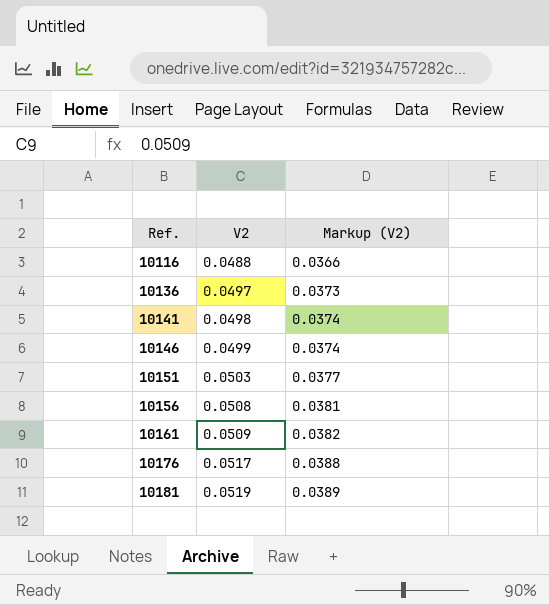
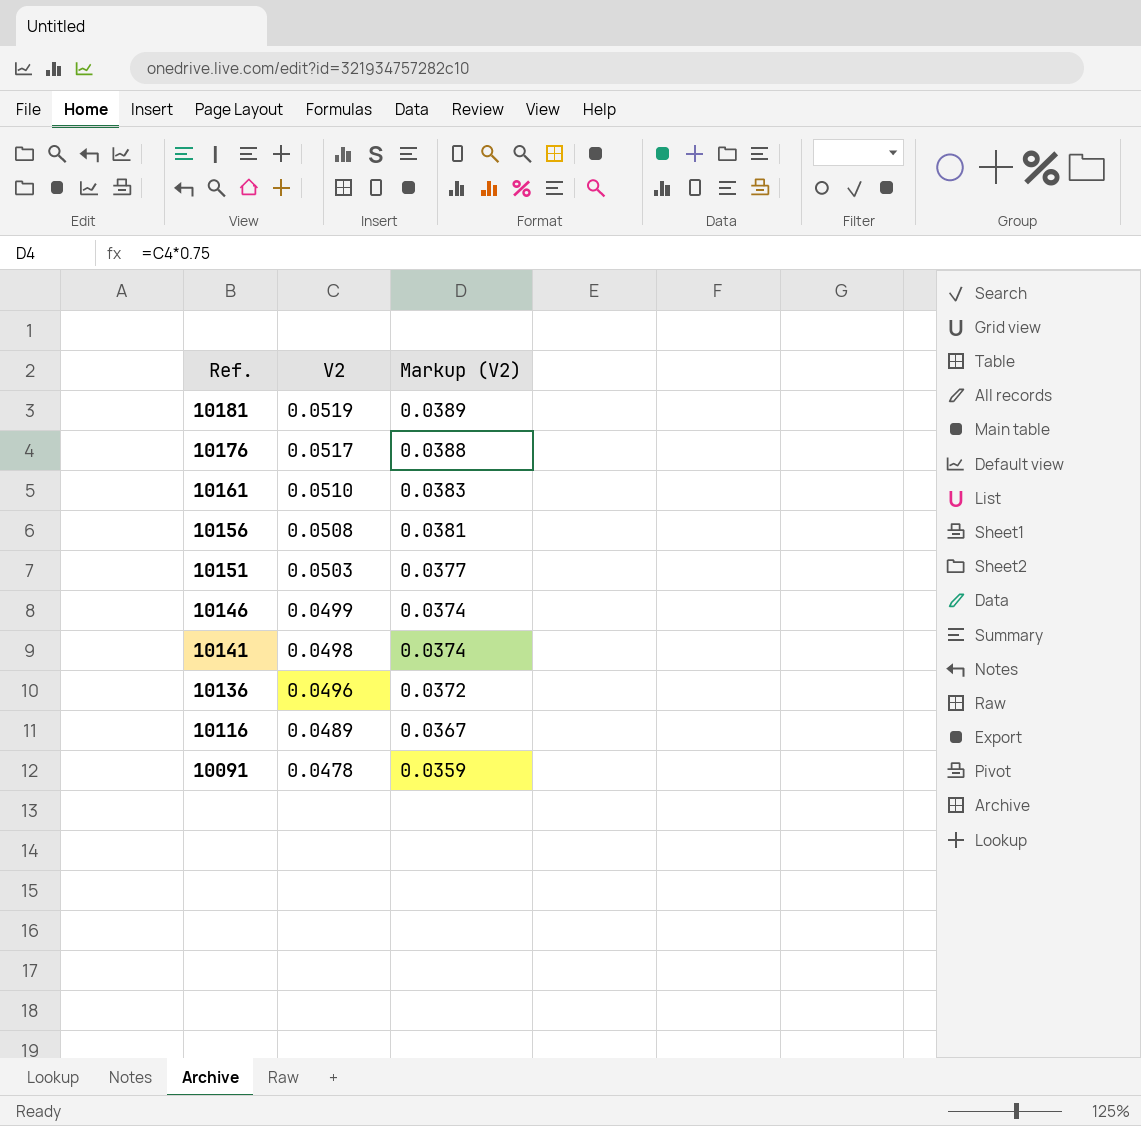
row order: Ref. ascending -> Ref. descending
10161 | V2: 0.0509 -> 0.0510
10161 | Markup (V2): 0.0382 -> 0.0383
10136 | V2: 0.0497 -> 0.0496
10136 | Markup (V2): 0.0373 -> 0.0372
10116 | V2: 0.0488 -> 0.0489
10116 | Markup (V2): 0.0366 -> 0.0367
row 10091: none -> 0.0478 | 0.0359

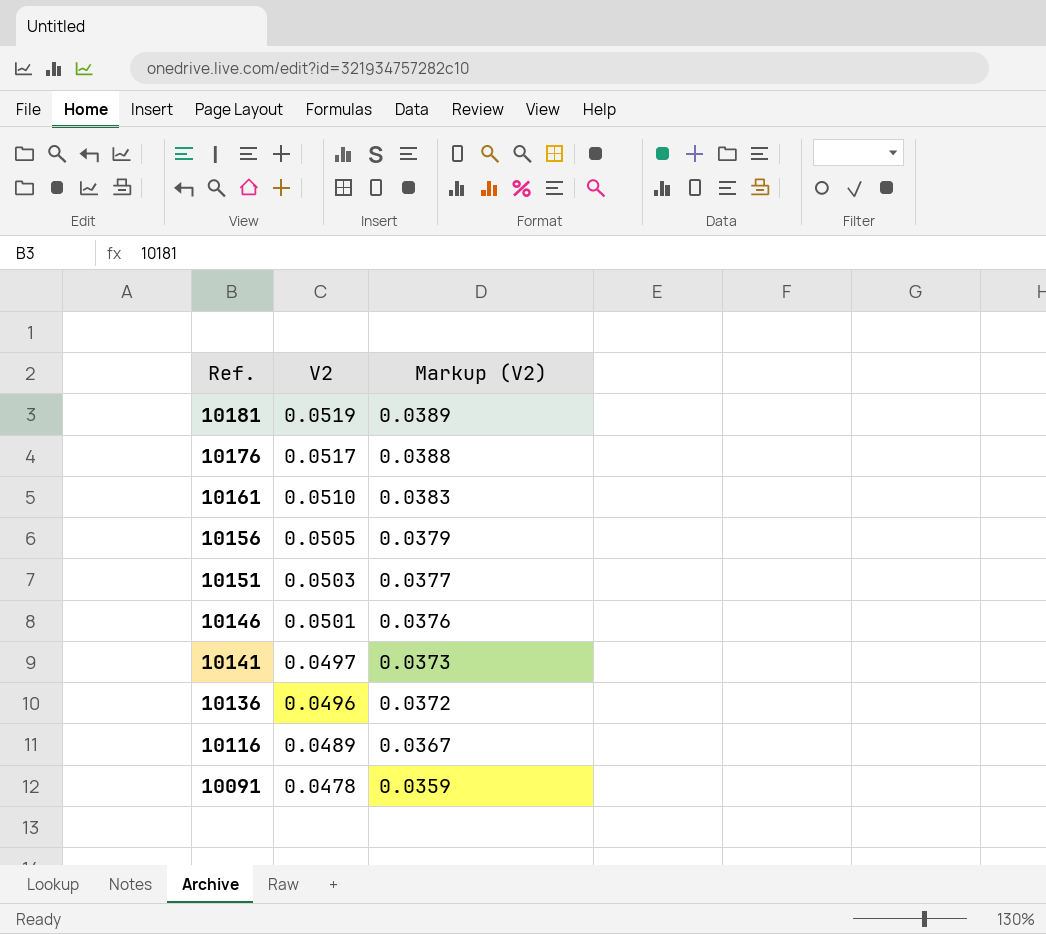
10156 | V2: 0.0508 -> 0.0505
10156 | Markup (V2): 0.0381 -> 0.0379
10146 | V2: 0.0499 -> 0.0501
10146 | Markup (V2): 0.0374 -> 0.0376
10141 | V2: 0.0498 -> 0.0497
10141 | Markup (V2): 0.0374 -> 0.0373

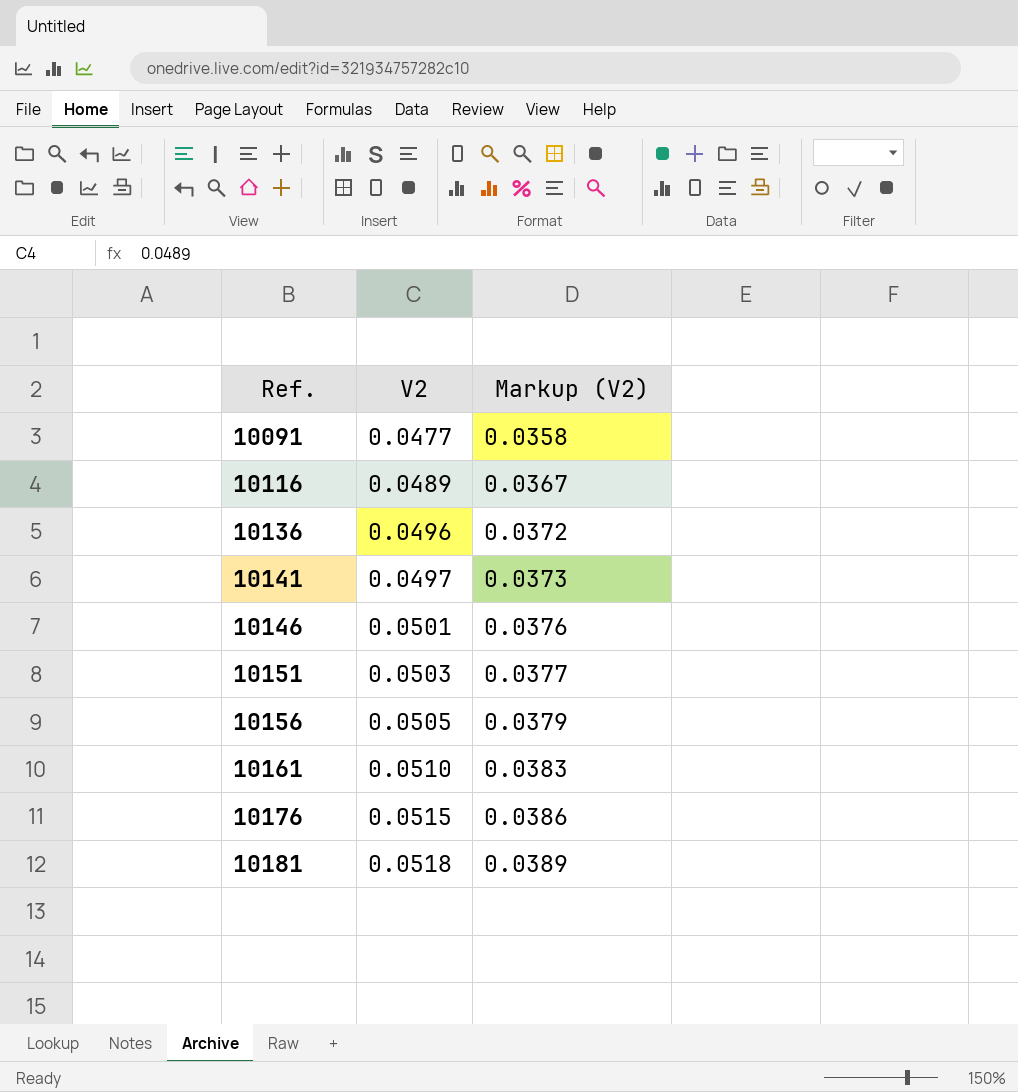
row order: Ref. descending -> Ref. ascending
10091 | V2: 0.0478 -> 0.0477
10091 | Markup (V2): 0.0359 -> 0.0358
10176 | V2: 0.0517 -> 0.0515
10176 | Markup (V2): 0.0388 -> 0.0386
10181 | V2: 0.0519 -> 0.0518

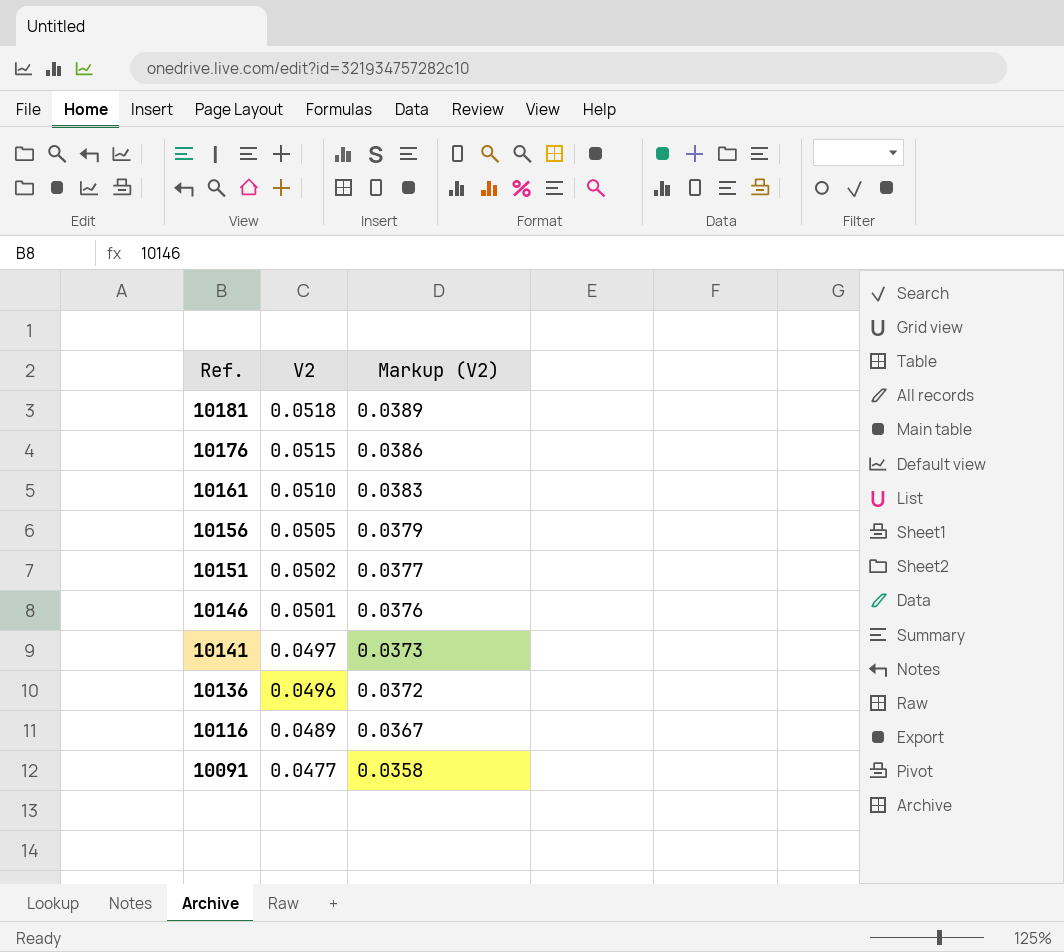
row order: Ref. ascending -> Ref. descending
10151 | V2: 0.0503 -> 0.0502

